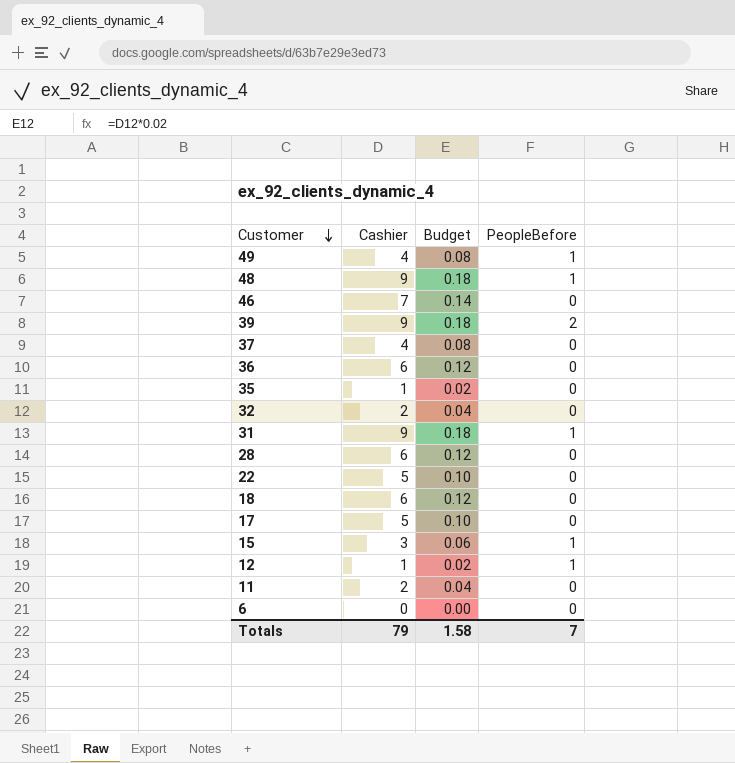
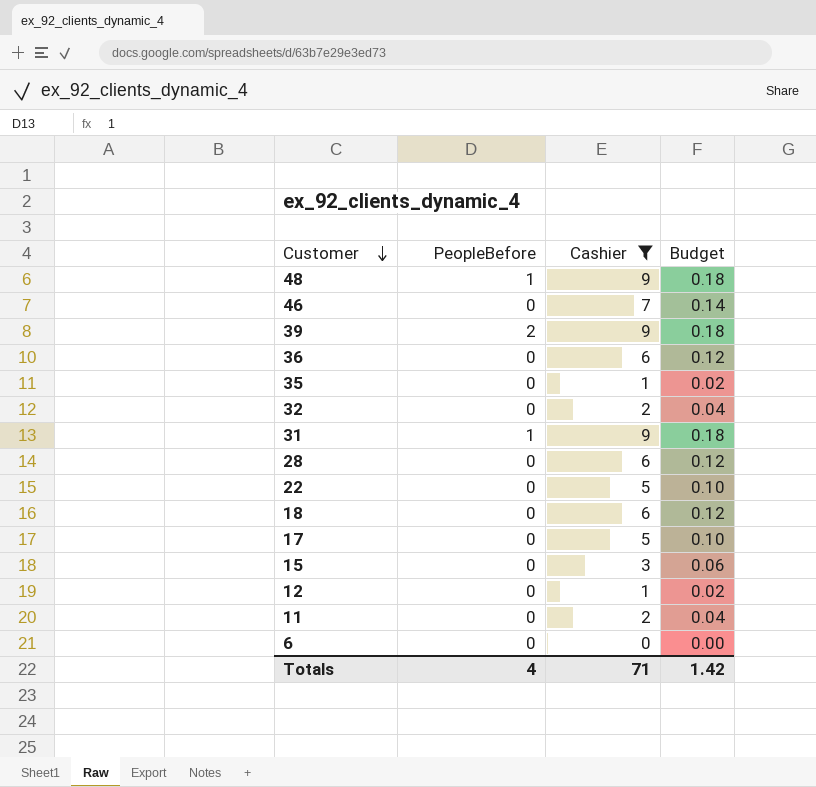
filter: none -> Cashier != 4
column PeopleBefore | position: 4 -> 2
15 | PeopleBefore: 1 -> 0
12 | PeopleBefore: 1 -> 0
Totals | PeopleBefore: 7 -> 4
Totals | Cashier: 79 -> 71
Totals | Budget: 1.58 -> 1.42

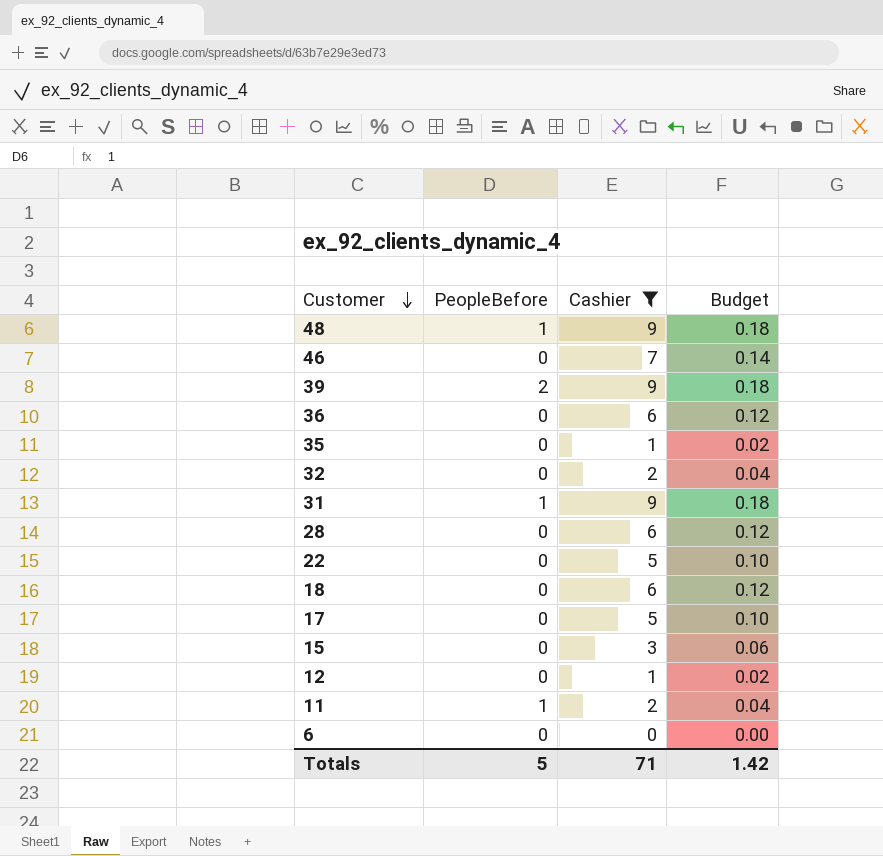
11 | PeopleBefore: 0 -> 1
Totals | PeopleBefore: 4 -> 5

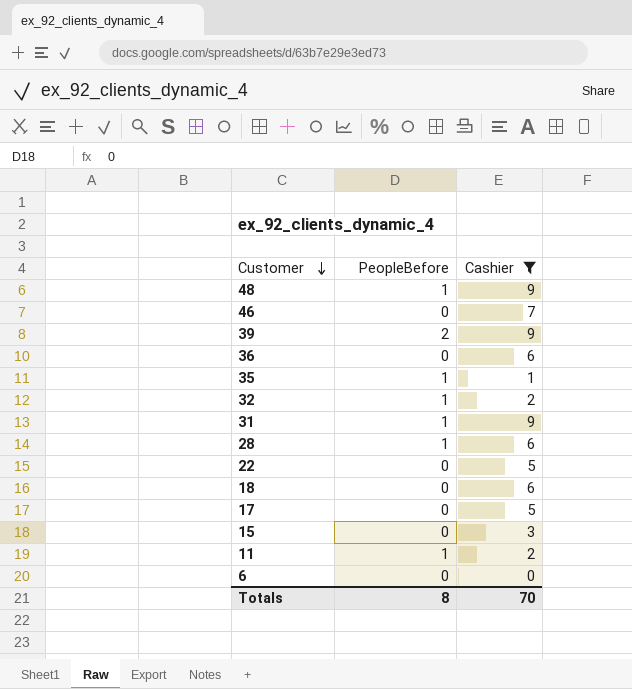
column Budget | formula: [Cashier] * 0.02 -> none
row 12: 0 | 1 | 0.02 -> none
35 | PeopleBefore: 0 -> 1
32 | PeopleBefore: 0 -> 1
28 | PeopleBefore: 0 -> 1
Totals | PeopleBefore: 5 -> 8
Totals | Cashier: 71 -> 70

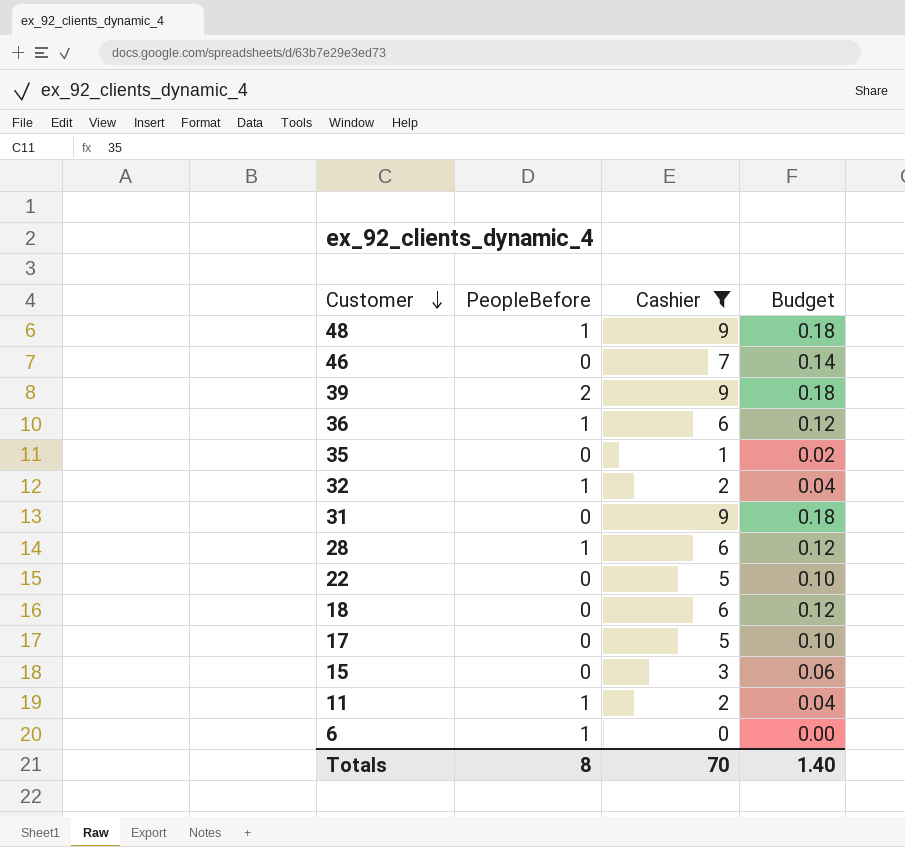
column Budget | formula: none -> [Cashier] * 0.02
36 | PeopleBefore: 0 -> 1
35 | PeopleBefore: 1 -> 0
31 | PeopleBefore: 1 -> 0
6 | PeopleBefore: 0 -> 1

